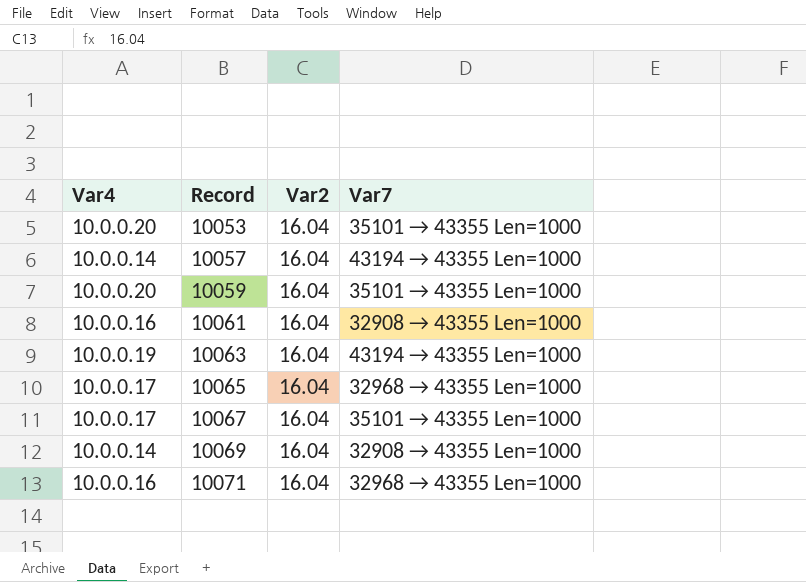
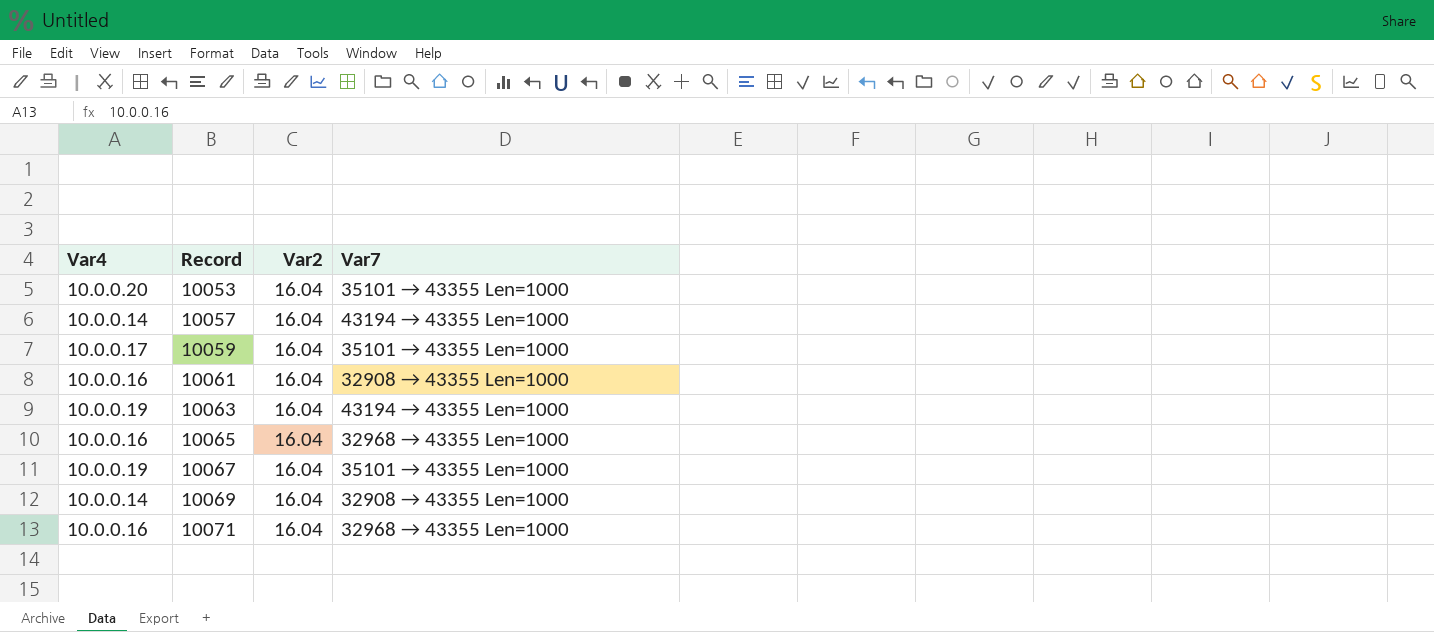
10059 | Var4: 10.0.0.20 -> 10.0.0.17
10065 | Var4: 10.0.0.17 -> 10.0.0.16
10067 | Var4: 10.0.0.17 -> 10.0.0.19

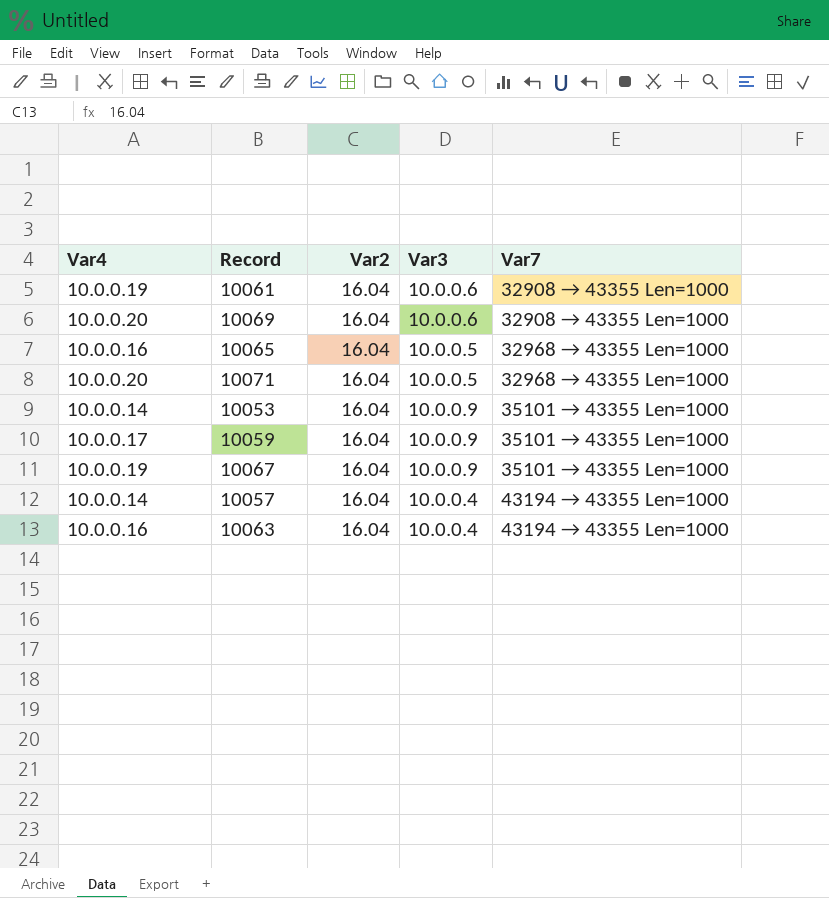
row order: Record ascending -> Var7 ascending
column Var3 | position: none -> 4
10061 | Var4: 10.0.0.16 -> 10.0.0.19
10069 | Var4: 10.0.0.14 -> 10.0.0.20
10071 | Var4: 10.0.0.16 -> 10.0.0.20
10053 | Var4: 10.0.0.20 -> 10.0.0.14
10063 | Var4: 10.0.0.19 -> 10.0.0.16

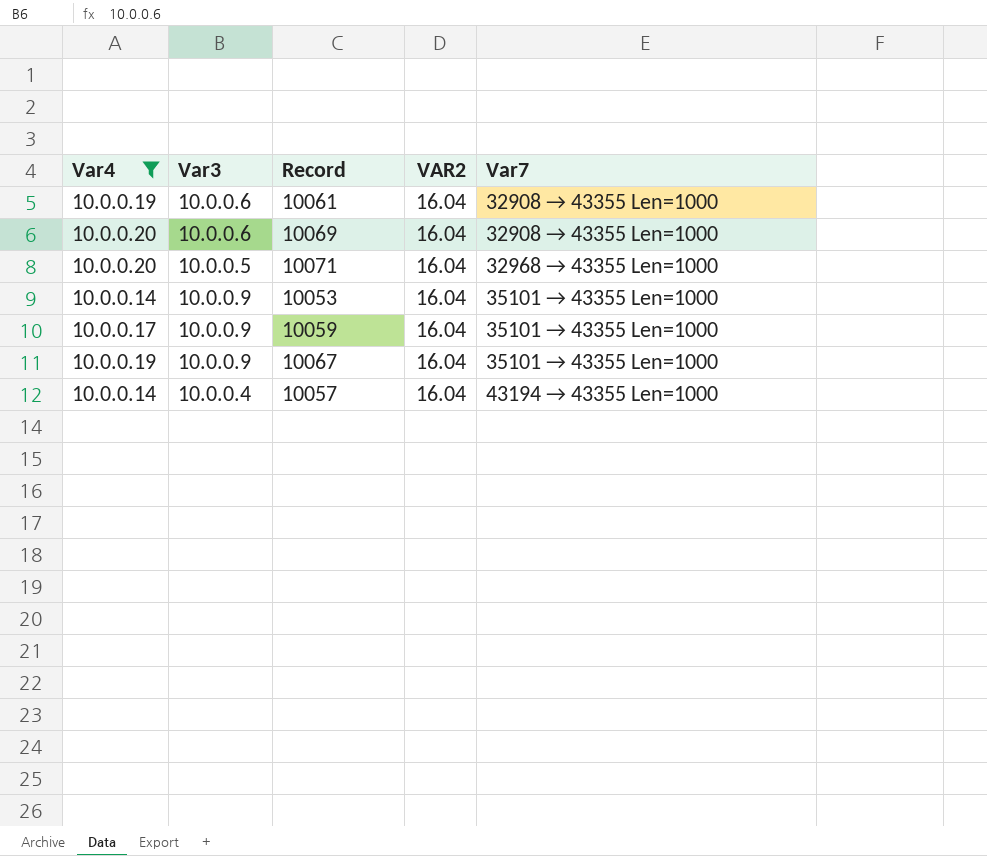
filter: none -> Var4 != 10.0.0.16
column Var3 | position: 4 -> 2
column name: Var2 -> VAR2

